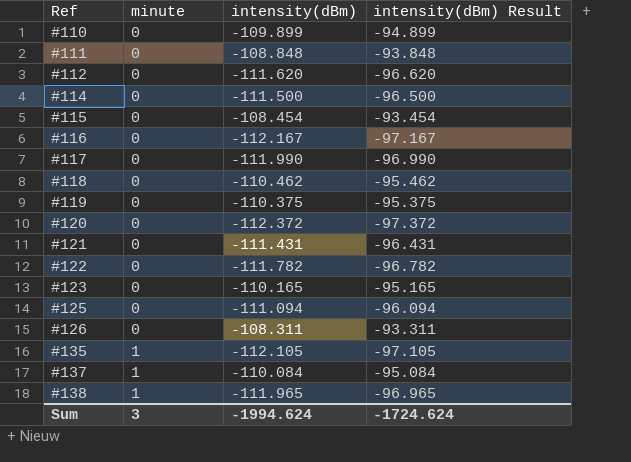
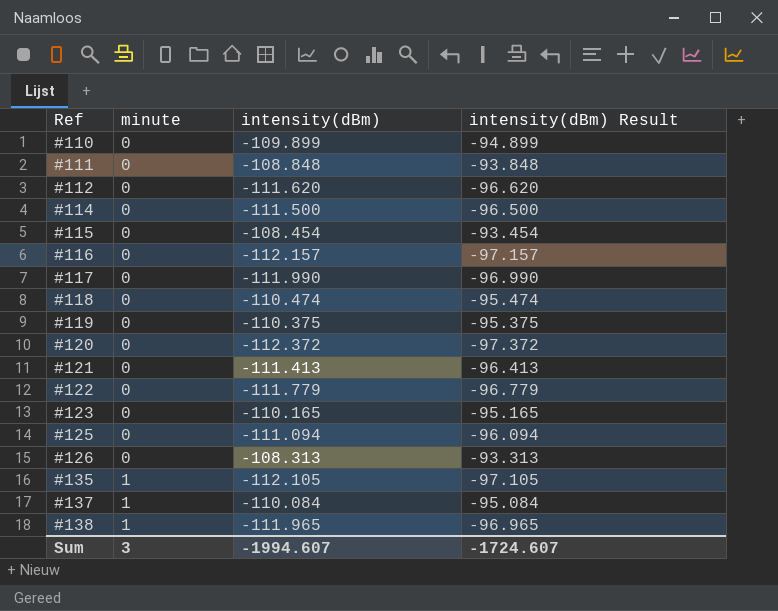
#116 | intensity(dBm): -112.167 -> -112.157
#116 | intensity(dBm) Result: -97.167 -> -97.157
#118 | intensity(dBm): -110.462 -> -110.474
#118 | intensity(dBm) Result: -95.462 -> -95.474
#121 | intensity(dBm): -111.431 -> -111.413
#121 | intensity(dBm) Result: -96.431 -> -96.413
#122 | intensity(dBm): -111.782 -> -111.779
#122 | intensity(dBm) Result: -96.782 -> -96.779
#126 | intensity(dBm): -108.311 -> -108.313
#126 | intensity(dBm) Result: -93.311 -> -93.313
Sum | intensity(dBm): -1994.624 -> -1994.607
Sum | intensity(dBm) Result: -1724.624 -> -1724.607

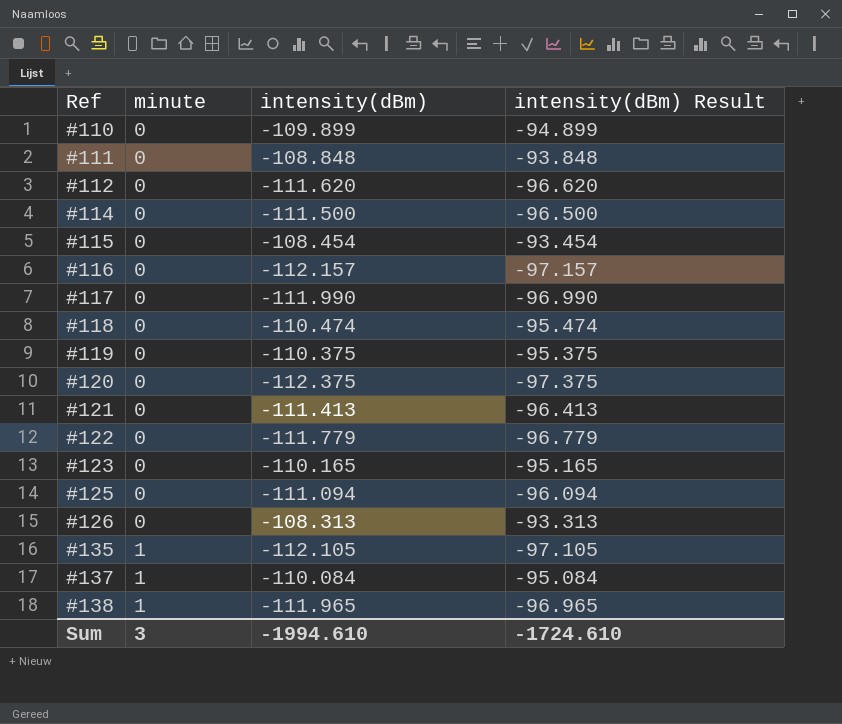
#120 | intensity(dBm): -112.372 -> -112.375
#120 | intensity(dBm) Result: -97.372 -> -97.375
Sum | intensity(dBm): -1994.607 -> -1994.610
Sum | intensity(dBm) Result: -1724.607 -> -1724.610

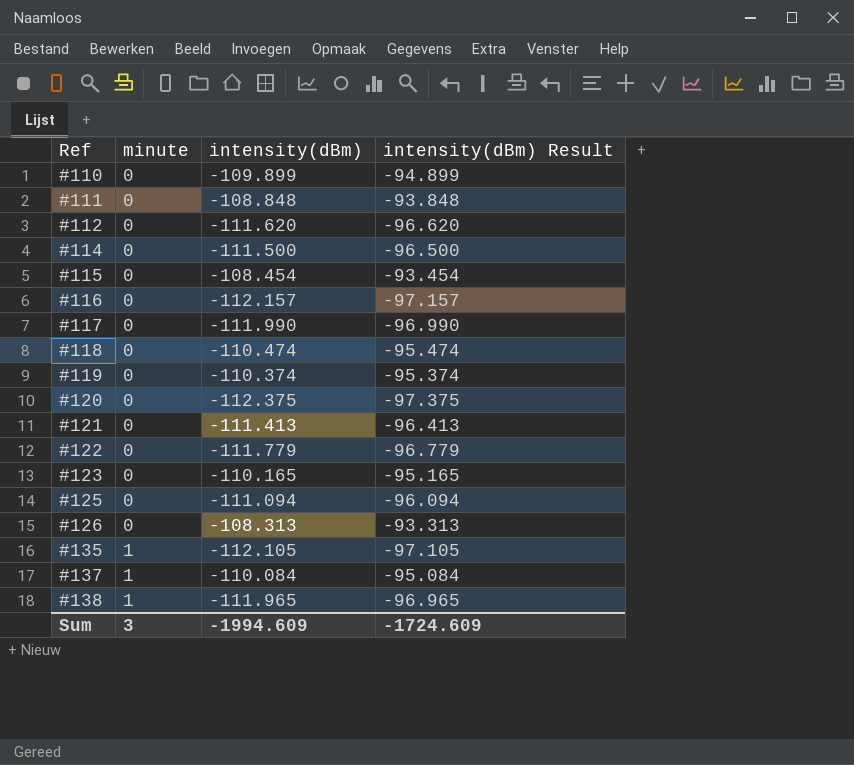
#119 | intensity(dBm): -110.375 -> -110.374
#119 | intensity(dBm) Result: -95.375 -> -95.374
Sum | intensity(dBm): -1994.610 -> -1994.609
Sum | intensity(dBm) Result: -1724.610 -> -1724.609

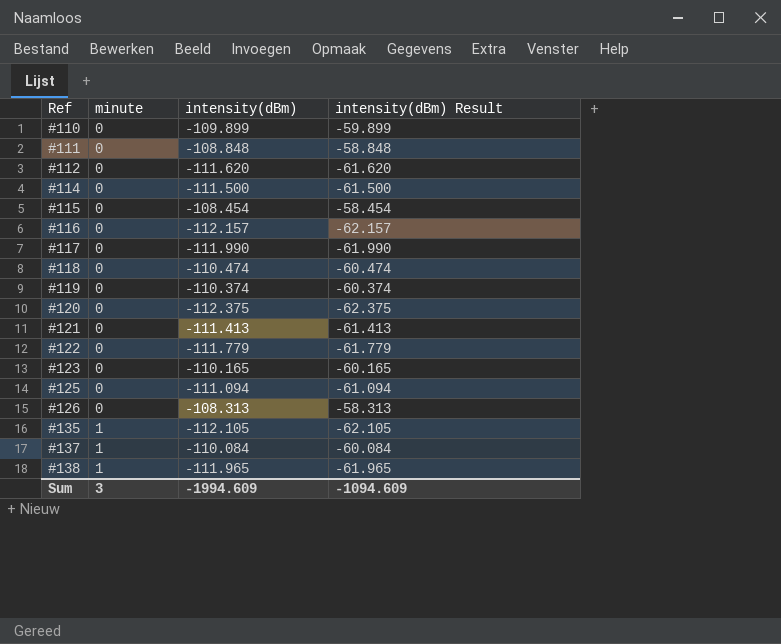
column intensity(dBm) Result | formula: [intensity(dBm)] + 15 -> [intensity(dBm)] + 50
Sum | intensity(dBm) Result: -1724.609 -> -1094.609

